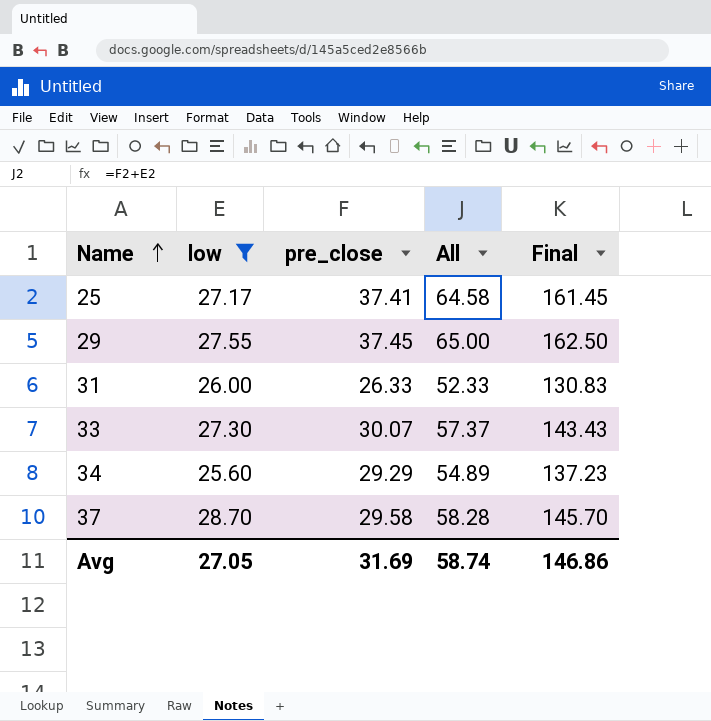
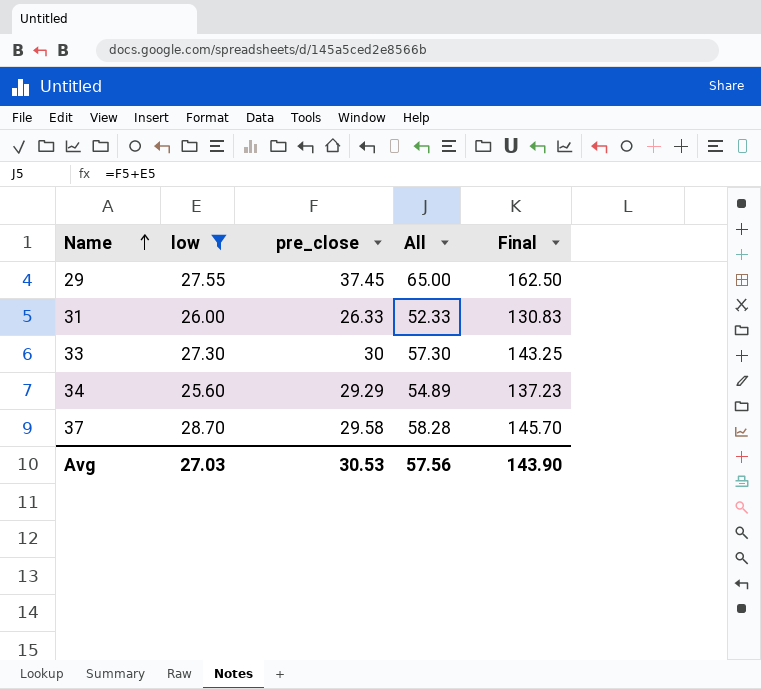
row 25: 27.17 | 37.41 | 64.58 | 161.45 -> none
33 | pre_close: 30.07 -> 30
33 | All: 57.37 -> 57.30
33 | Final: 143.43 -> 143.25
Avg | low: 27.05 -> 27.03
Avg | pre_close: 31.69 -> 30.53
Avg | All: 58.74 -> 57.56
Avg | Final: 146.86 -> 143.90

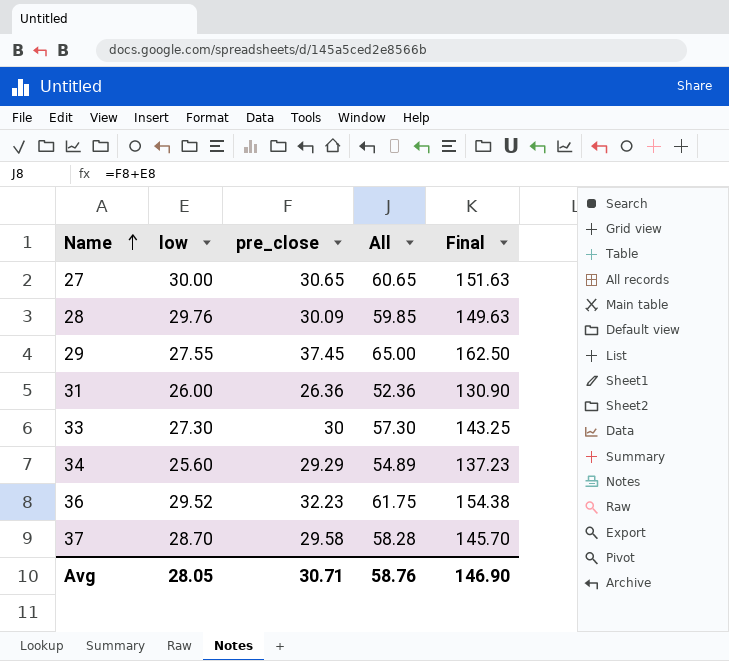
filter: low <= 28.70 -> none
31 | pre_close: 26.33 -> 26.36
31 | All: 52.33 -> 52.36
31 | Final: 130.83 -> 130.90
Avg | low: 27.03 -> 28.05
Avg | pre_close: 30.53 -> 30.71
Avg | All: 57.56 -> 58.76
Avg | Final: 143.90 -> 146.90

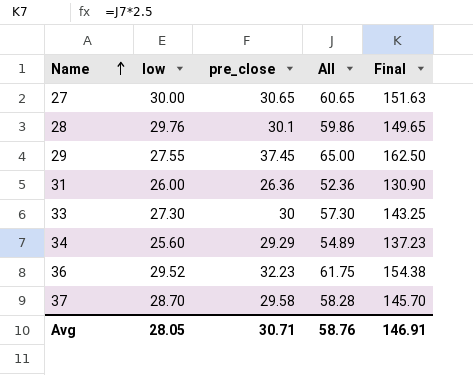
28 | pre_close: 30.09 -> 30.1
28 | All: 59.85 -> 59.86
28 | Final: 149.63 -> 149.65
Avg | Final: 146.90 -> 146.91

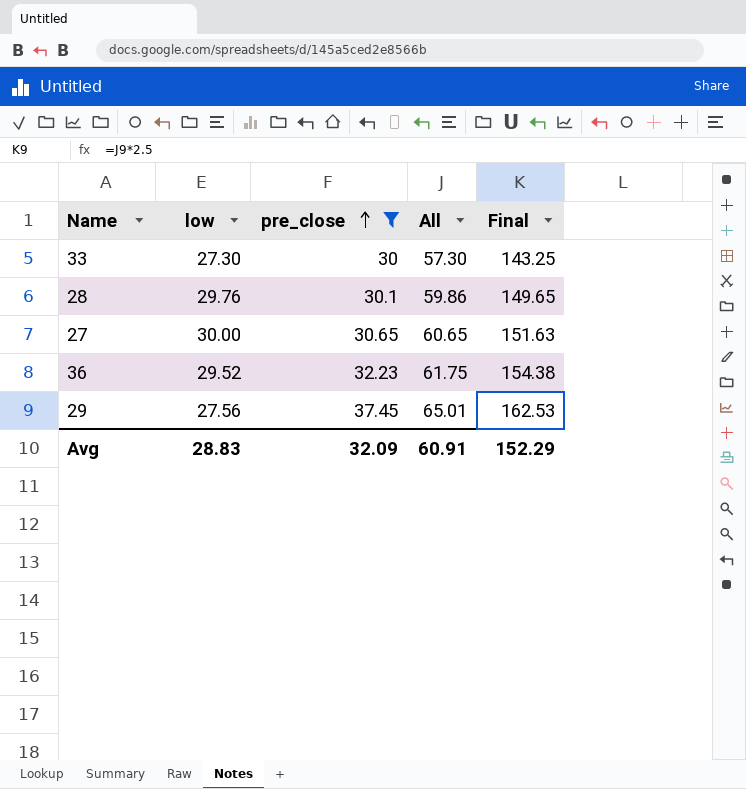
filter: none -> pre_close >= 30
row order: Name ascending -> pre_close ascending
29 | low: 27.55 -> 27.56
29 | All: 65.00 -> 65.01
29 | Final: 162.50 -> 162.53
Avg | low: 28.05 -> 28.83
Avg | pre_close: 30.71 -> 32.09
Avg | All: 58.76 -> 60.91
Avg | Final: 146.91 -> 152.29

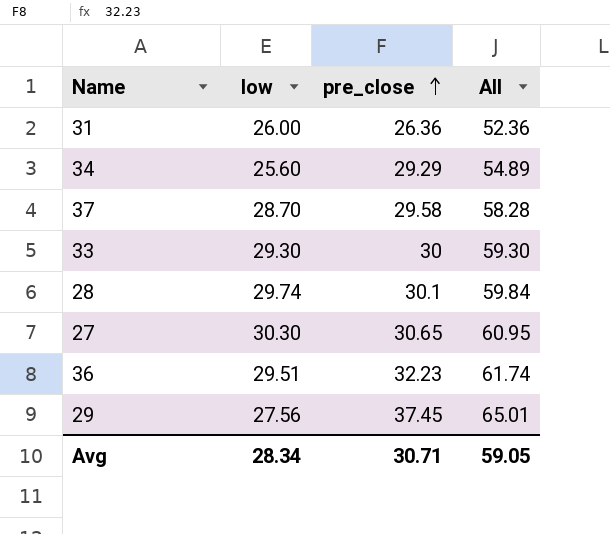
filter: pre_close >= 30 -> none
column Final | formula: [All] * 2.5 -> none
33 | low: 27.30 -> 29.30
33 | All: 57.30 -> 59.30
28 | low: 29.76 -> 29.74
28 | All: 59.86 -> 59.84
27 | low: 30.00 -> 30.30
27 | All: 60.65 -> 60.95
36 | low: 29.52 -> 29.51
36 | All: 61.75 -> 61.74
Avg | low: 28.83 -> 28.34
Avg | pre_close: 32.09 -> 30.71
Avg | All: 60.91 -> 59.05

